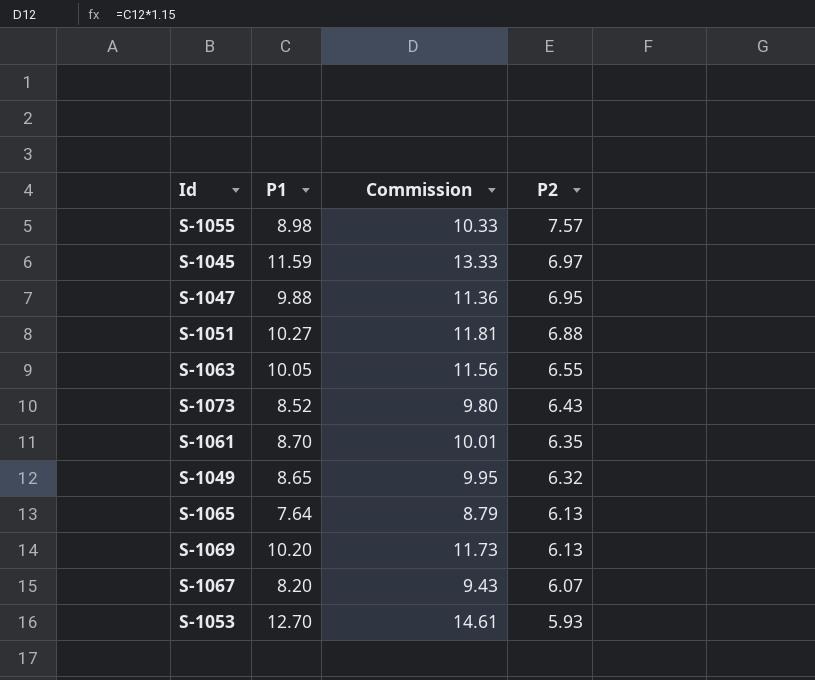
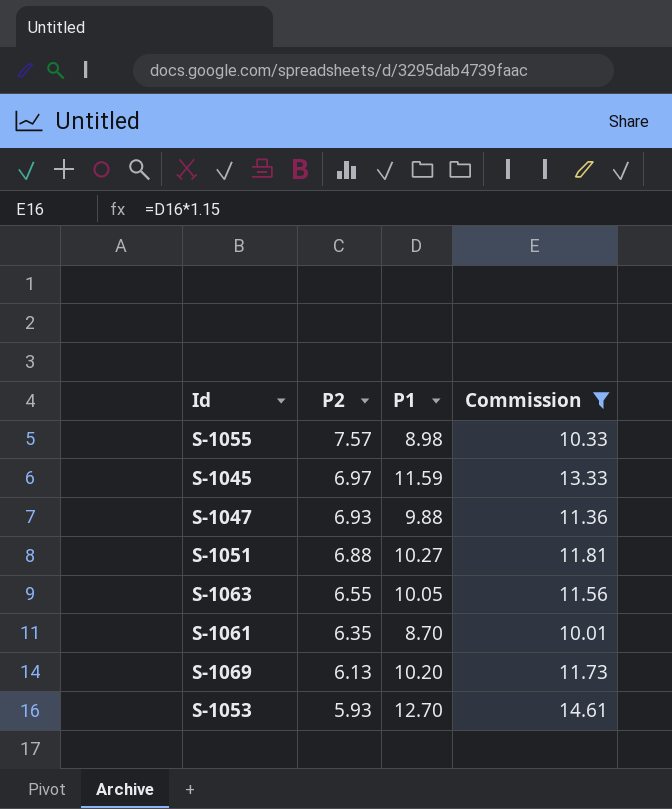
filter: none -> Commission >= 10.01
column P2 | position: 4 -> 2
S-1047 | P2: 6.95 -> 6.93

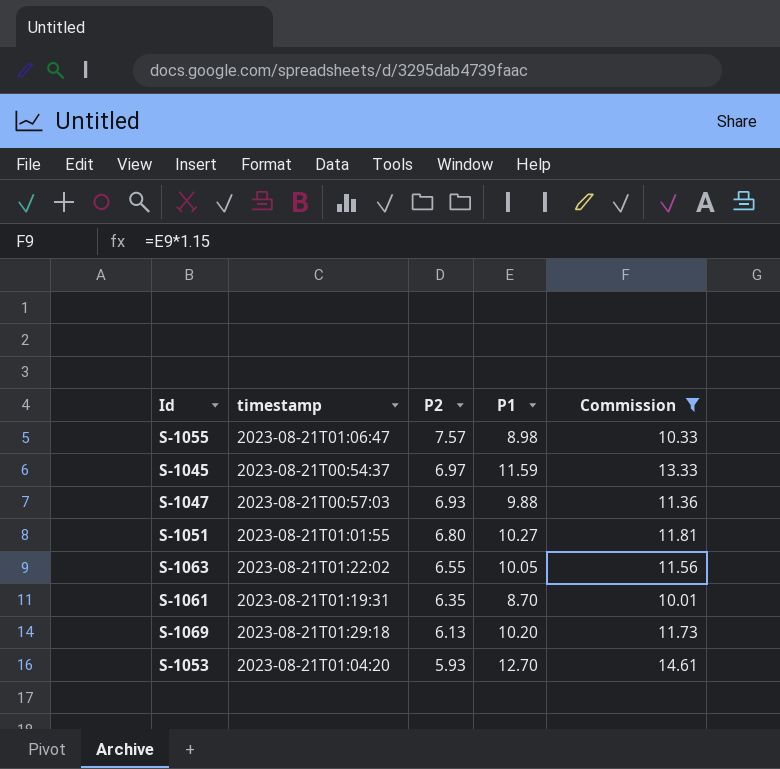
column timestamp | position: none -> 2
S-1051 | P2: 6.88 -> 6.80

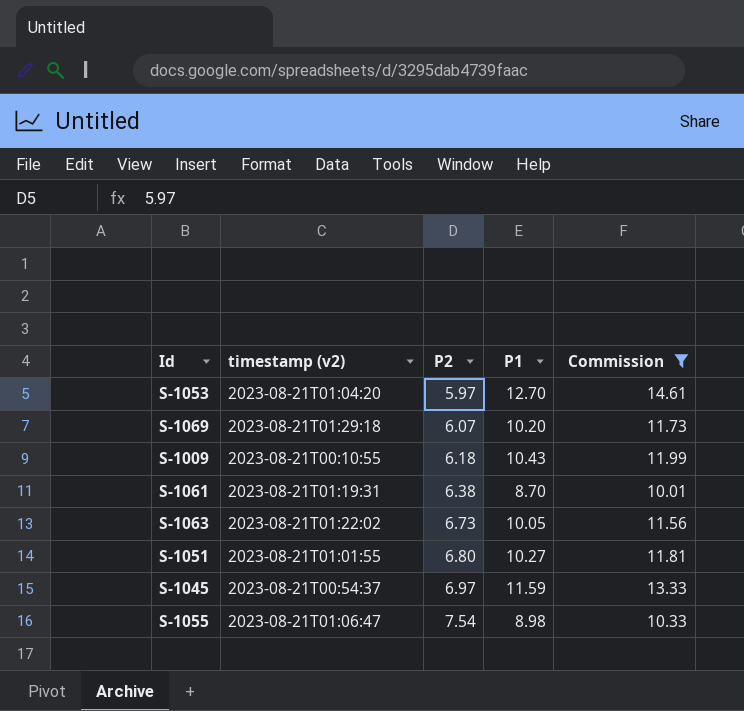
row order: P2 descending -> P2 ascending
column name: timestamp -> timestamp (v2)
row S-1047: 2023-08-21T00:57:03 | 6.93 | 9.88 | 11.36 -> none
S-1053 | P2: 5.93 -> 5.97
S-1069 | P2: 6.13 -> 6.07
row S-1009: none -> 2023-08-21T00:10:55 | 6.18 | 10.43 | 11.99
S-1061 | P2: 6.35 -> 6.38
S-1063 | P2: 6.55 -> 6.73
S-1055 | P2: 7.57 -> 7.54

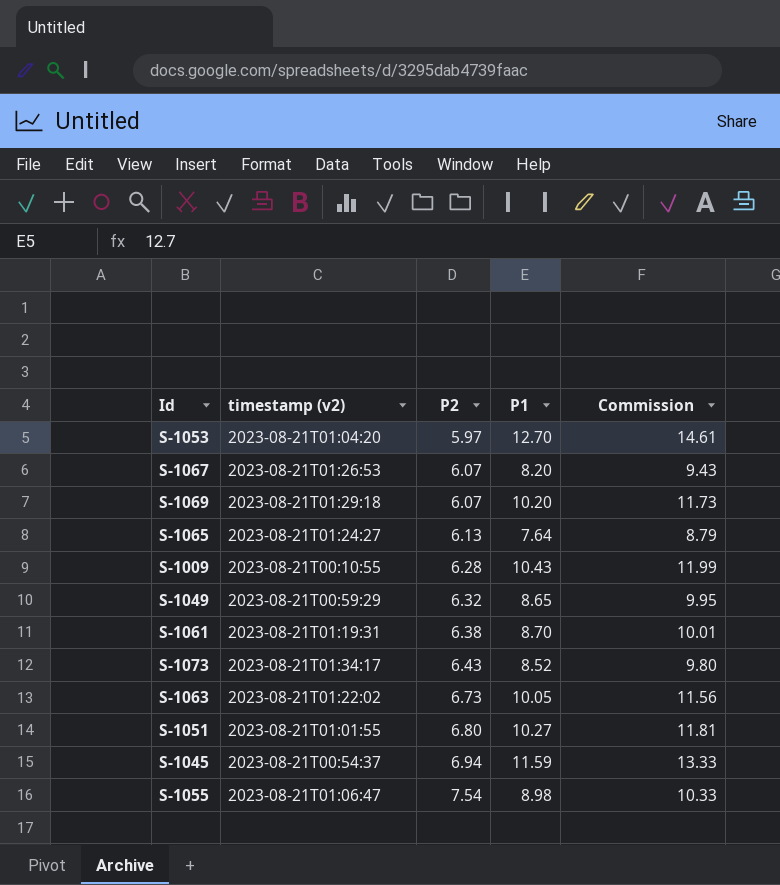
filter: Commission >= 10.01 -> none
S-1009 | P2: 6.18 -> 6.28
S-1045 | P2: 6.97 -> 6.94

